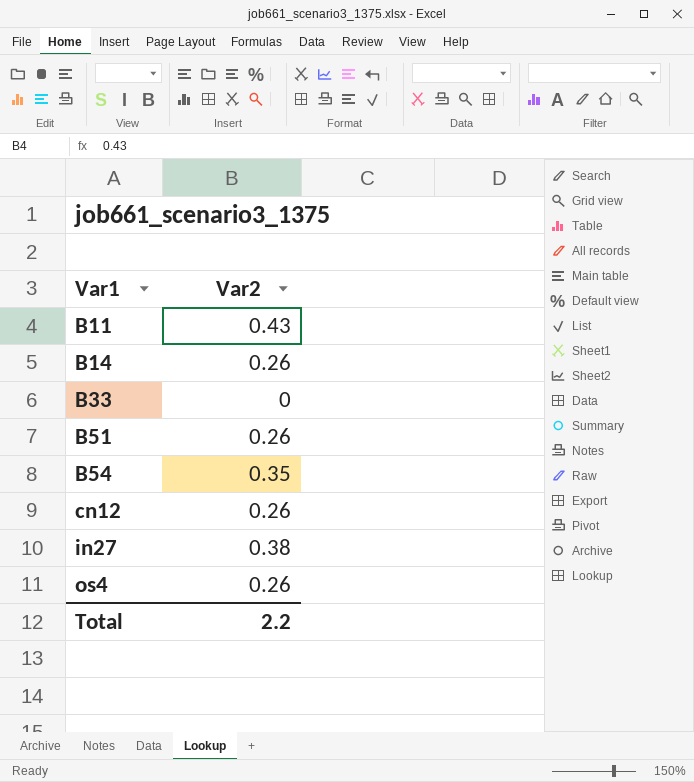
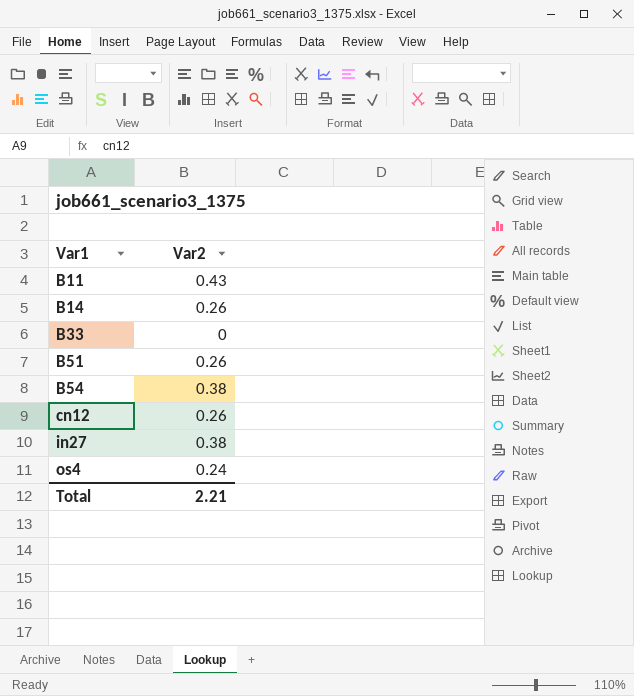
B54 | Var2: 0.35 -> 0.38
os4 | Var2: 0.26 -> 0.24
Total | Var2: 2.2 -> 2.21

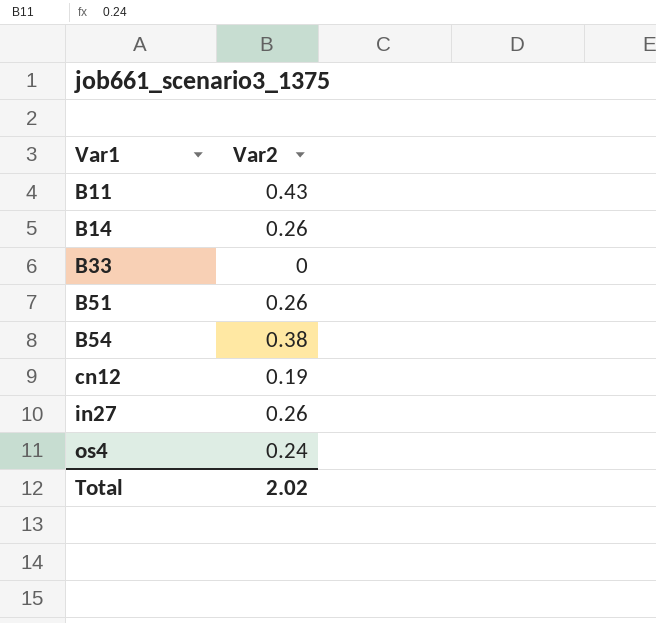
cn12 | Var2: 0.26 -> 0.19
in27 | Var2: 0.38 -> 0.26
Total | Var2: 2.21 -> 2.02

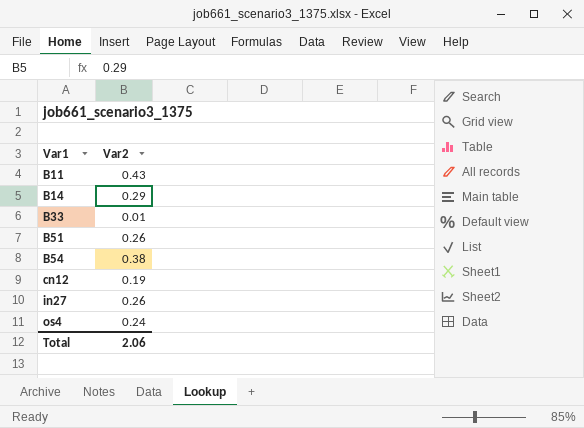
B14 | Var2: 0.26 -> 0.29
B33 | Var2: 0 -> 0.01
Total | Var2: 2.02 -> 2.06

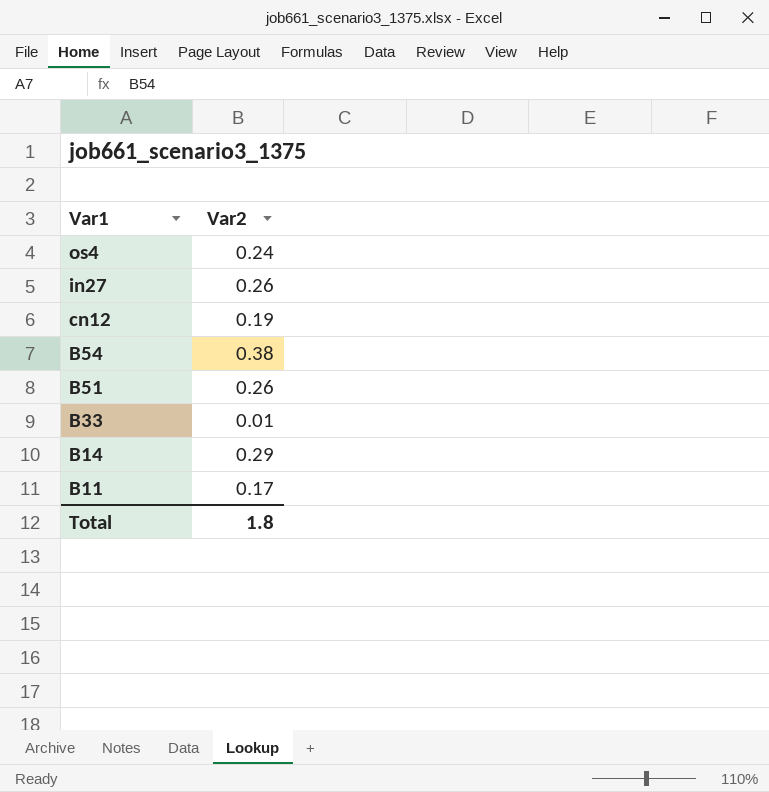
row order: Var1 ascending -> Var1 descending
B11 | Var2: 0.43 -> 0.17
Total | Var2: 2.06 -> 1.8

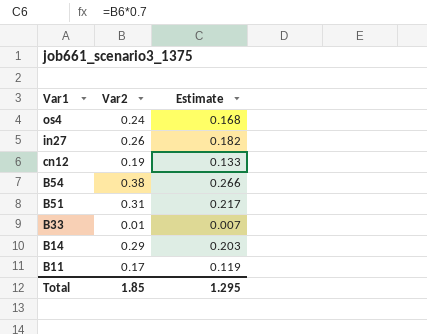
column Estimate | formula: none -> [Var2] * 0.7
B51 | Var2: 0.26 -> 0.31
Total | Var2: 1.8 -> 1.85

